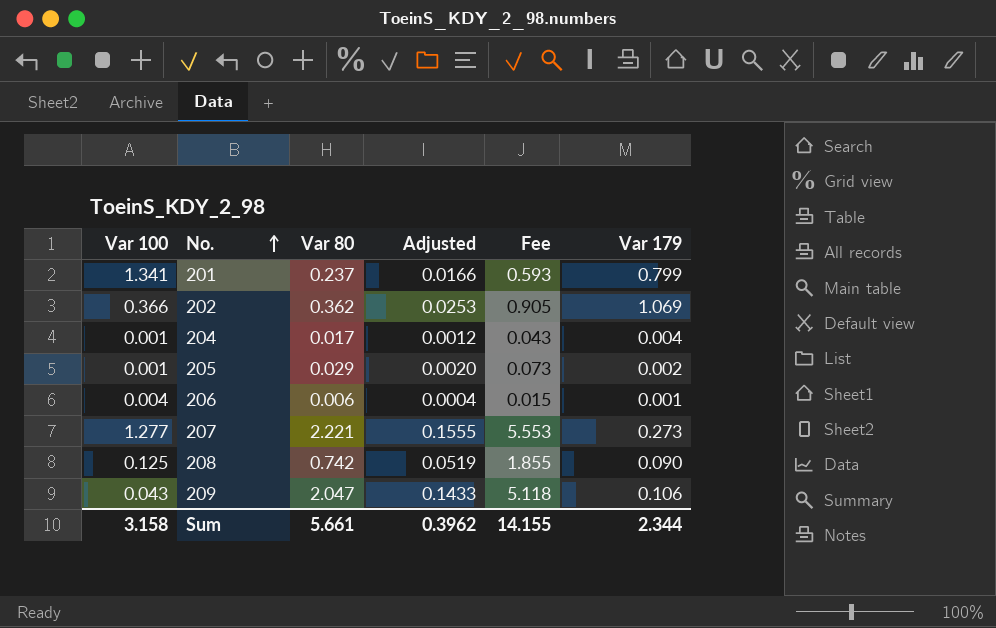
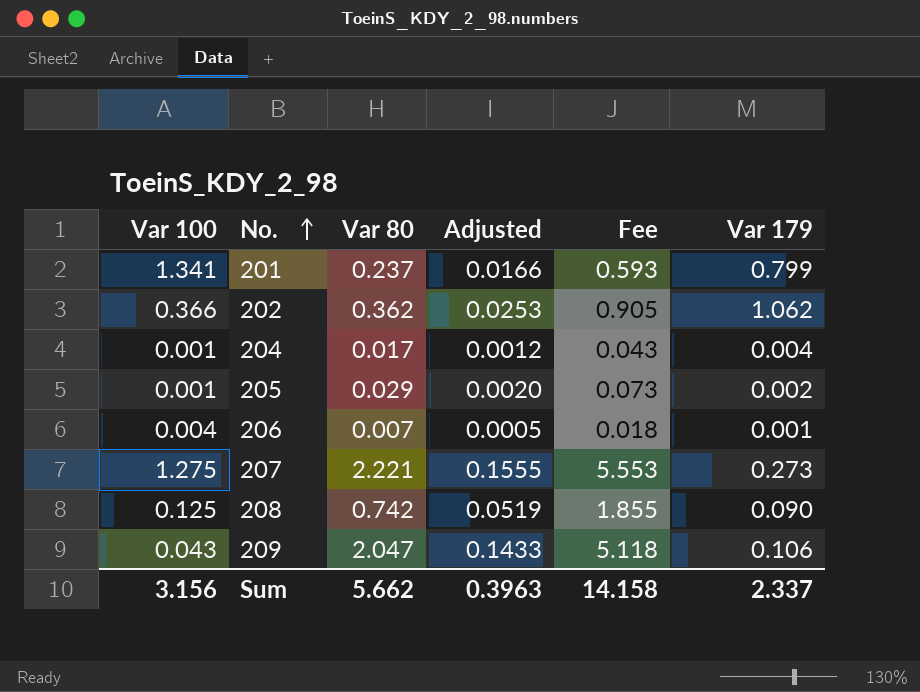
202 | Var 179: 1.069 -> 1.062
206 | Var 80: 0.006 -> 0.007
206 | Adjusted: 0.0004 -> 0.0005
206 | Fee: 0.015 -> 0.018
207 | Var 100: 1.277 -> 1.275
Sum | Var 100: 3.158 -> 3.156
Sum | Var 80: 5.661 -> 5.662
Sum | Adjusted: 0.3962 -> 0.3963
Sum | Fee: 14.155 -> 14.158
Sum | Var 179: 2.344 -> 2.337

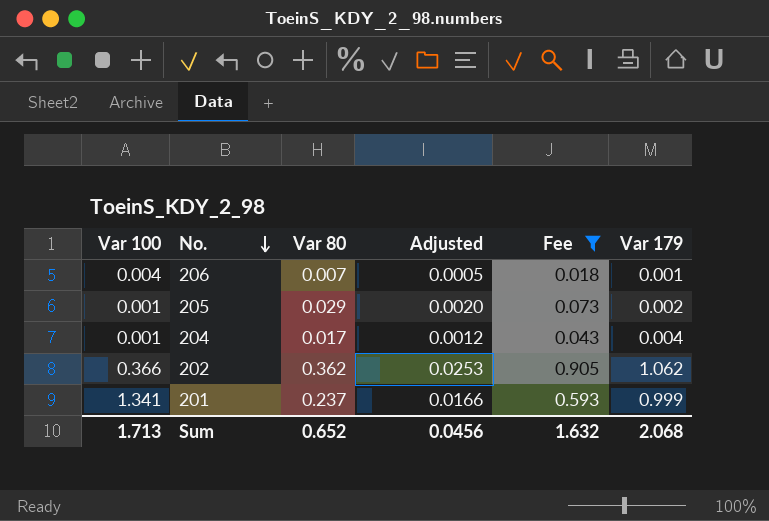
filter: none -> Fee <= 0.905
row order: No. ascending -> No. descending
201 | Var 179: 0.799 -> 0.999
Sum | Var 100: 3.156 -> 1.713
Sum | Var 80: 5.662 -> 0.652
Sum | Adjusted: 0.3963 -> 0.0456
Sum | Fee: 14.158 -> 1.632
Sum | Var 179: 2.337 -> 2.068

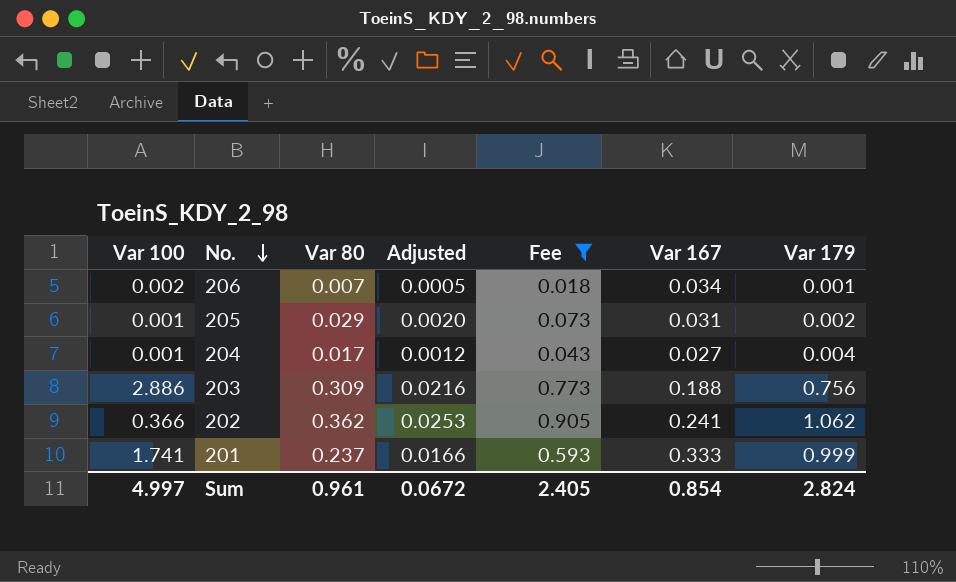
column Var 167 | position: none -> 6
206 | Var 100: 0.004 -> 0.002
row 203: none -> 2.886 | 0.309 | 0.0216 | 0.773 | 0.188 | 0.756
201 | Var 100: 1.341 -> 1.741
Sum | Var 100: 1.713 -> 4.997
Sum | Var 80: 0.652 -> 0.961
Sum | Adjusted: 0.0456 -> 0.0672
Sum | Fee: 1.632 -> 2.405
Sum | Var 179: 2.068 -> 2.824

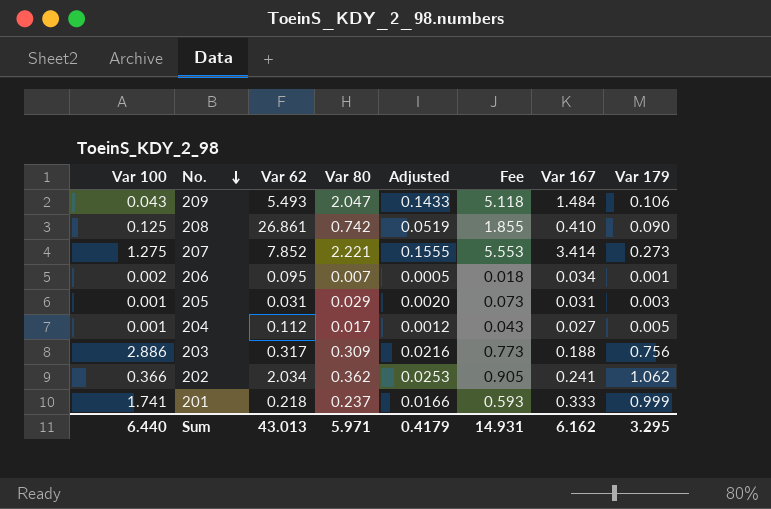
filter: Fee <= 0.905 -> none
column Var 62 | position: none -> 3
205 | Var 179: 0.002 -> 0.003
204 | Var 179: 0.004 -> 0.005
Sum | Var 100: 4.997 -> 6.440
Sum | Var 80: 0.961 -> 5.971
Sum | Adjusted: 0.0672 -> 0.4179
Sum | Fee: 2.405 -> 14.931
Sum | Var 167: 0.854 -> 6.162
Sum | Var 179: 2.824 -> 3.295

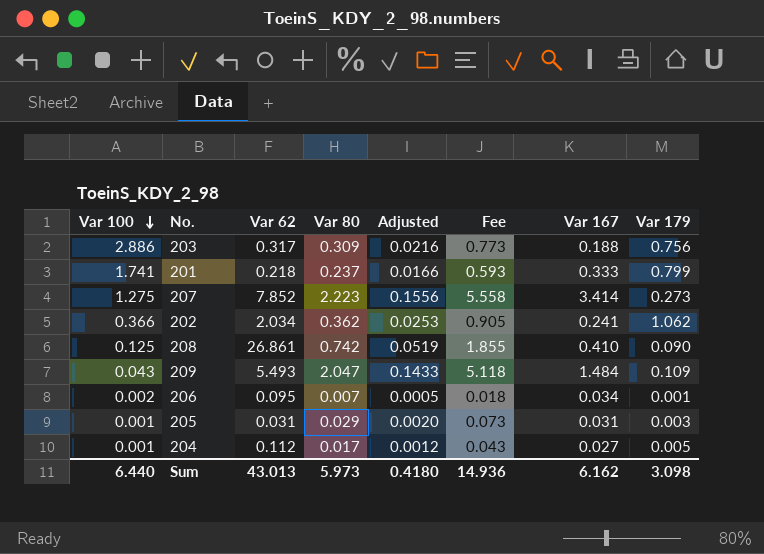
row order: No. descending -> Var 100 descending
201 | Var 179: 0.999 -> 0.799
207 | Var 80: 2.221 -> 2.223
207 | Adjusted: 0.1555 -> 0.1556
207 | Fee: 5.553 -> 5.558
209 | Var 179: 0.106 -> 0.109
Sum | Var 80: 5.971 -> 5.973
Sum | Adjusted: 0.4179 -> 0.4180
Sum | Fee: 14.931 -> 14.936
Sum | Var 179: 3.295 -> 3.098

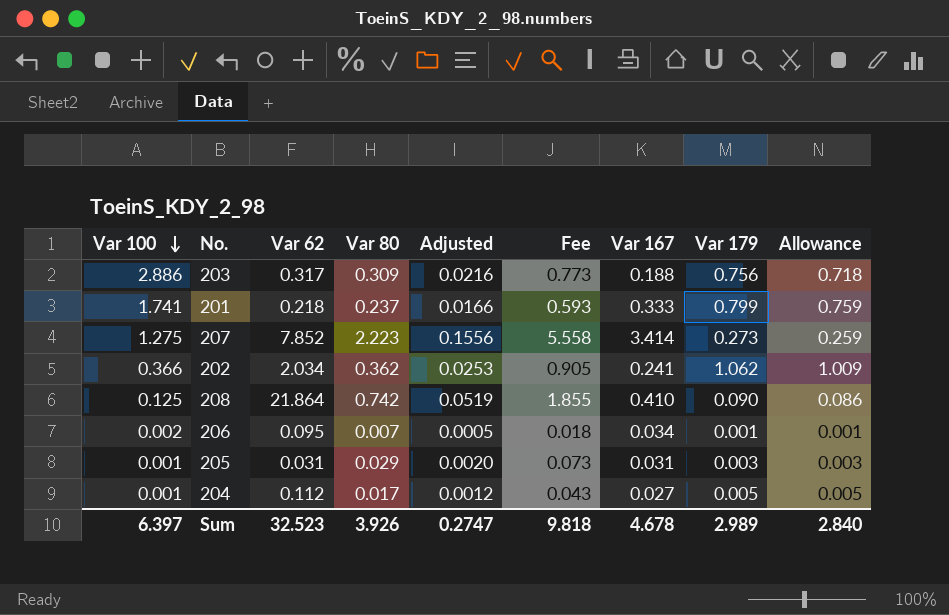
column Allowance | formula: none -> [Var 179] * 0.95
row 209: 0.043 | 5.493 | 2.047 | 0.1433 | 5.118 | 1.484 | 0.109 -> none
208 | Var 62: 26.861 -> 21.864
Sum | Var 100: 6.440 -> 6.397
Sum | Var 62: 43.013 -> 32.523
Sum | Var 80: 5.973 -> 3.926
Sum | Adjusted: 0.4180 -> 0.2747
Sum | Fee: 14.936 -> 9.818
Sum | Var 167: 6.162 -> 4.678
Sum | Var 179: 3.098 -> 2.989

